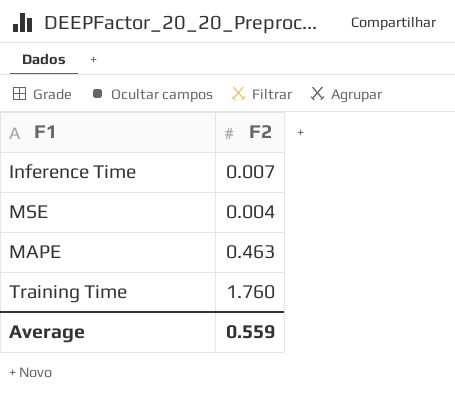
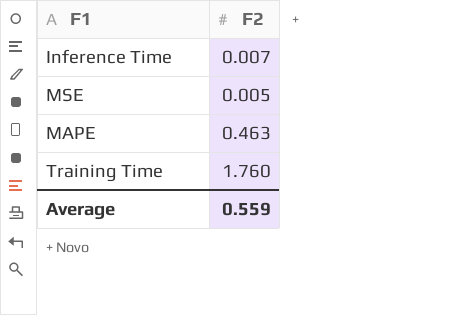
MSE | F2: 0.004 -> 0.005

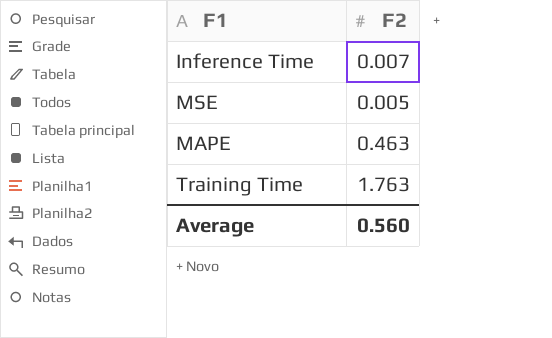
Training Time | F2: 1.760 -> 1.763
Average | F2: 0.559 -> 0.560

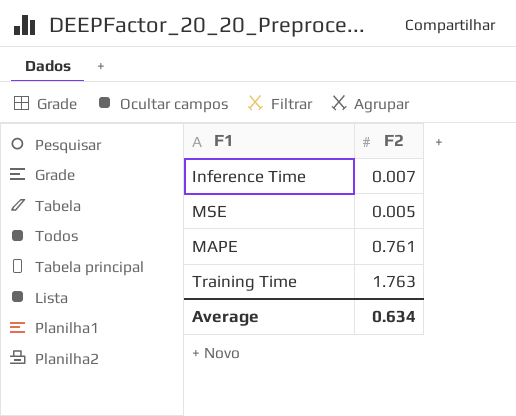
MAPE | F2: 0.463 -> 0.761
Average | F2: 0.560 -> 0.634

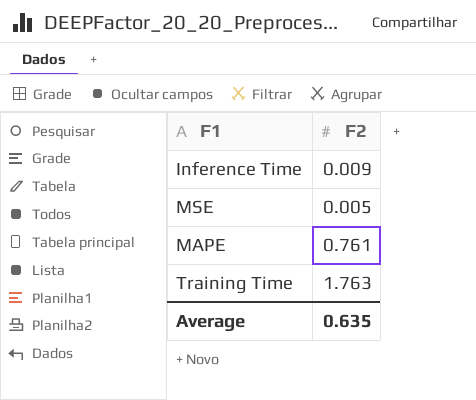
Inference Time | F2: 0.007 -> 0.009
Average | F2: 0.634 -> 0.635

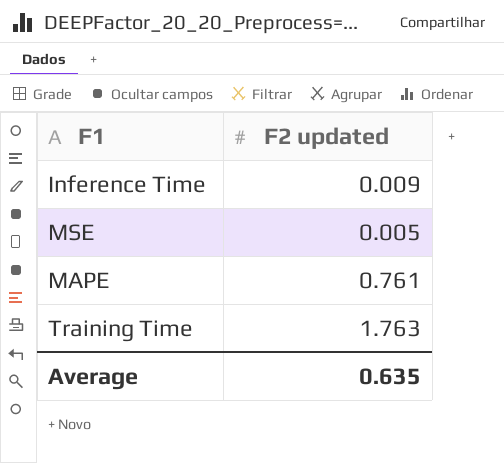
column name: F2 -> F2 updated

